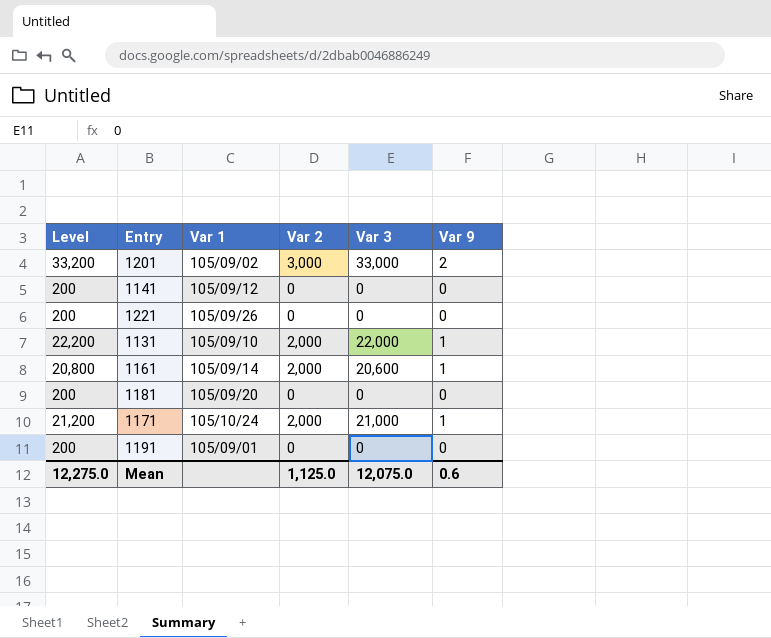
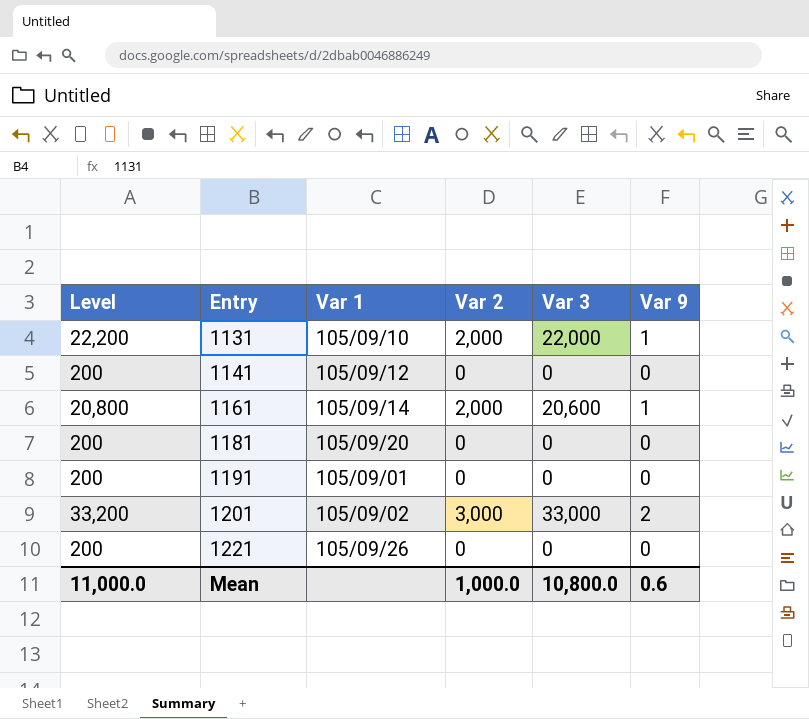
row order: none -> Entry ascending
row 1171: 21,200 | 105/10/24 | 2,000 | 21,000 | 1 -> none
Mean | Level: 12,275.0 -> 11,000.0
Mean | Var 2: 1,125.0 -> 1,000.0
Mean | Var 3: 12,075.0 -> 10,800.0

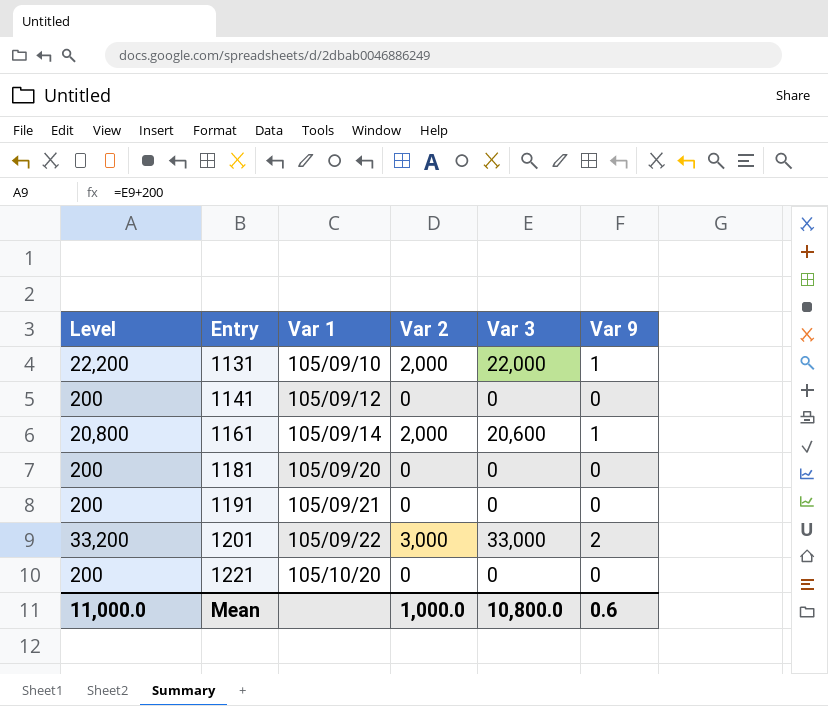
1191 | Var 1: 105/09/01 -> 105/09/21
1201 | Var 1: 105/09/02 -> 105/09/22
1221 | Var 1: 105/09/26 -> 105/10/20

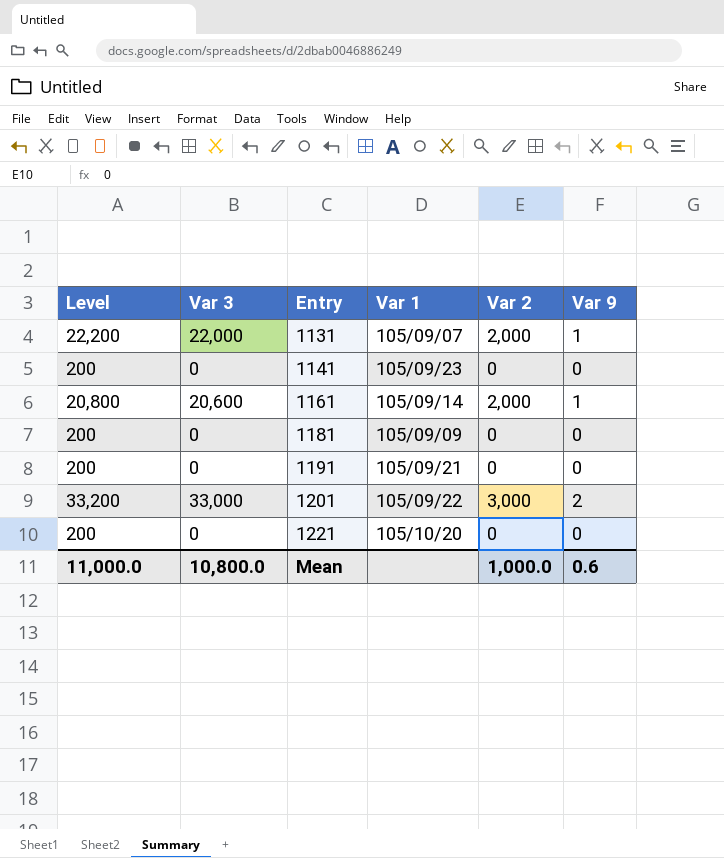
column Var 3 | position: 5 -> 2
1131 | Var 1: 105/09/10 -> 105/09/07
1141 | Var 1: 105/09/12 -> 105/09/23
1181 | Var 1: 105/09/20 -> 105/09/09

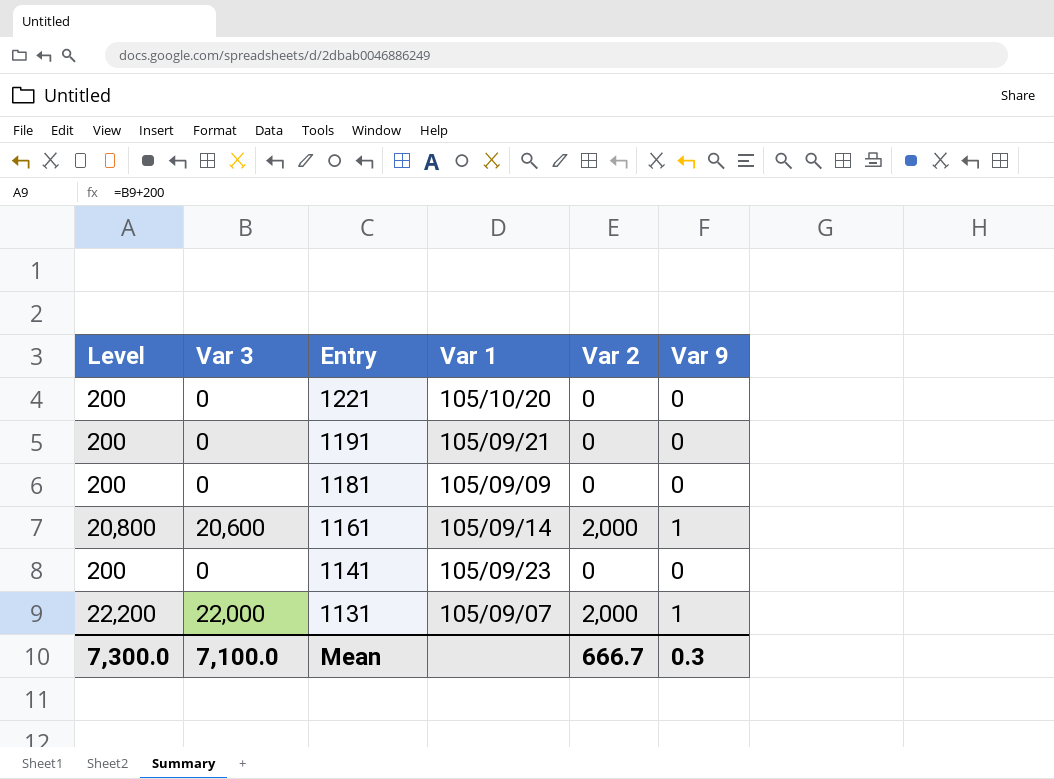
row order: Entry ascending -> Entry descending
row 1201: 33,200 | 33,000 | 105/09/22 | 3,000 | 2 -> none
Mean | Level: 11,000.0 -> 7,300.0
Mean | Var 3: 10,800.0 -> 7,100.0
Mean | Var 2: 1,000.0 -> 666.7
Mean | Var 9: 0.6 -> 0.3

